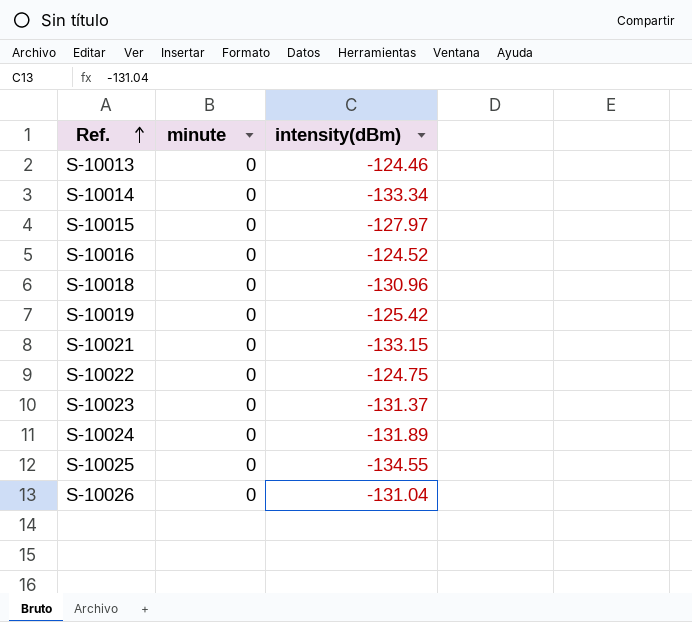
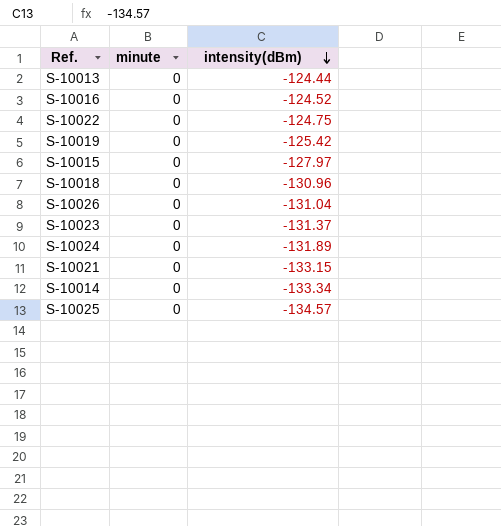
row order: Ref. ascending -> intensity(dBm) descending
S-10013 | intensity(dBm): -124.46 -> -124.44
S-10025 | intensity(dBm): -134.55 -> -134.57

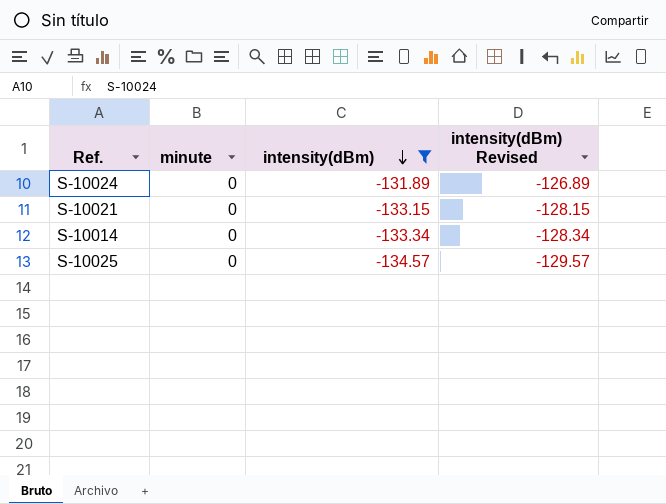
filter: none -> intensity(dBm) <= -131.89
column intensity(dBm) Revised | formula: none -> [intensity(dBm)] + 5

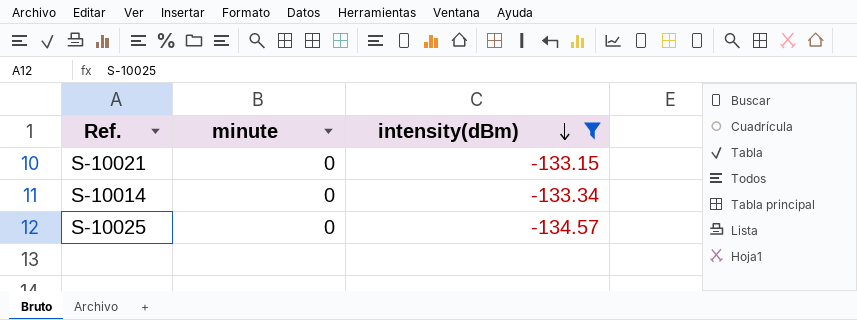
column intensity(dBm) Revised | formula: [intensity(dBm)] + 5 -> none
row S-10024: 0 | -131.89 | -126.89 -> none

